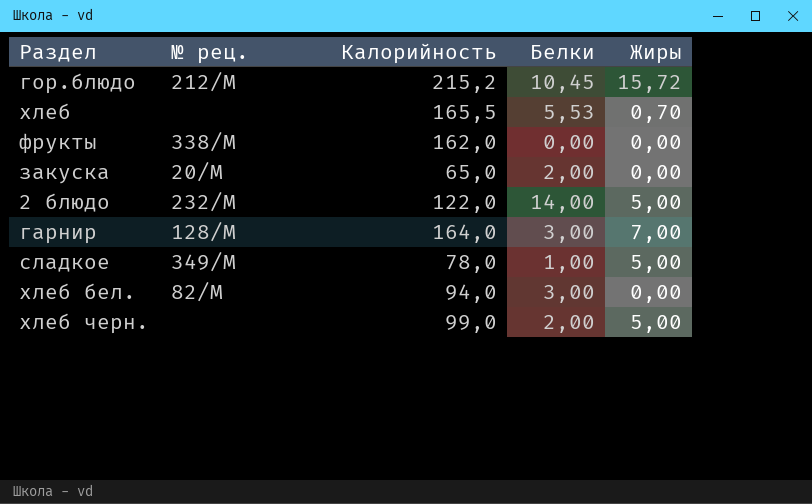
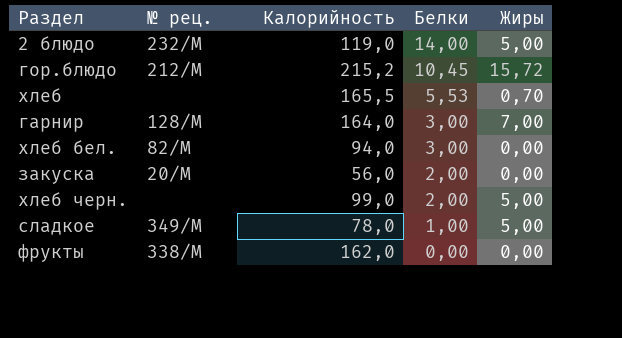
row order: none -> Белки descending
2 блюдо | Калорийность: 122,0 -> 119,0
закуска | Калорийность: 65,0 -> 56,0

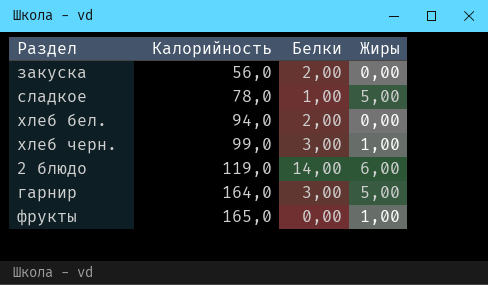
row order: Белки descending -> Калорийность ascending
column № рец. | position: 2 -> none
row гор.блюдо: 212/М | 215,2 | 10,45 | 15,72 -> none
row хлеб: none | 165,5 | 5,53 | 0,70 -> none
хлеб бел. | Белки: 3,00 -> 2,00
хлеб черн. | Белки: 2,00 -> 3,00
хлеб черн. | Жиры: 5,00 -> 1,00
2 блюдо | Жиры: 5,00 -> 6,00
гарнир | Жиры: 7,00 -> 5,00
фрукты | Калорийность: 162,0 -> 165,0
фрукты | Жиры: 0,00 -> 1,00

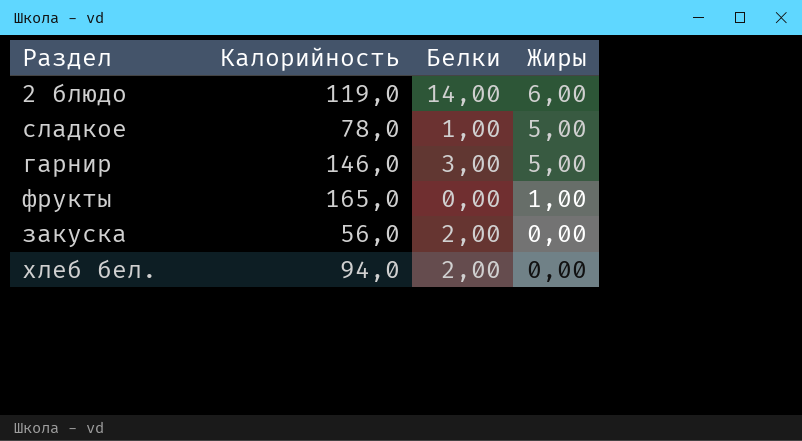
row order: Калорийность ascending -> Жиры descending
row хлеб черн.: 99,0 | 3,00 | 1,00 -> none
гарнир | Калорийность: 164,0 -> 146,0

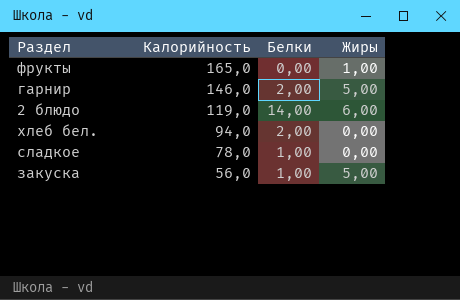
row order: Жиры descending -> Калорийность descending
гарнир | Белки: 3,00 -> 2,00
сладкое | Жиры: 5,00 -> 0,00
закуска | Белки: 2,00 -> 1,00
закуска | Жиры: 0,00 -> 5,00

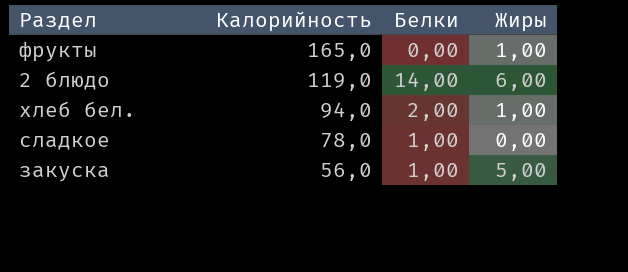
row гарнир: 146,0 | 2,00 | 5,00 -> none
хлеб бел. | Жиры: 0,00 -> 1,00

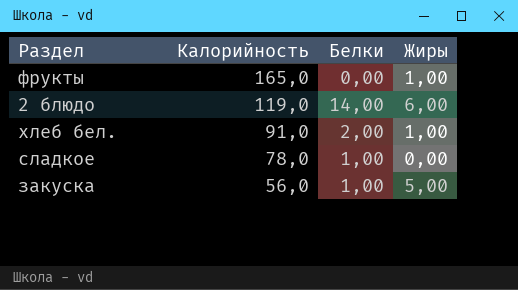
хлеб бел. | Калорийность: 94,0 -> 91,0

